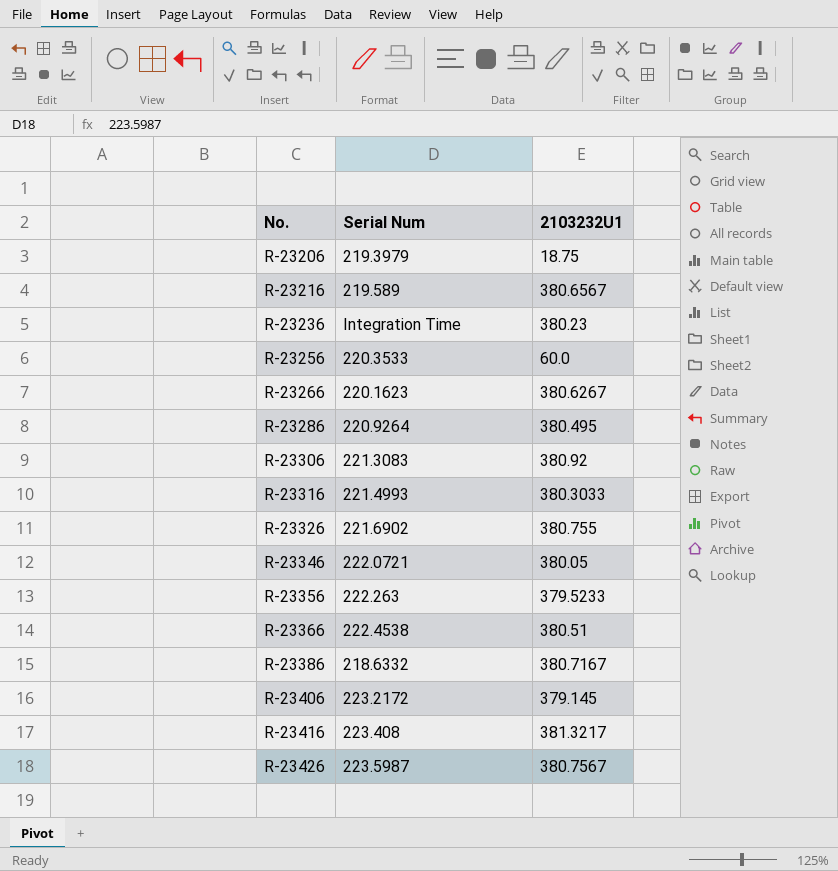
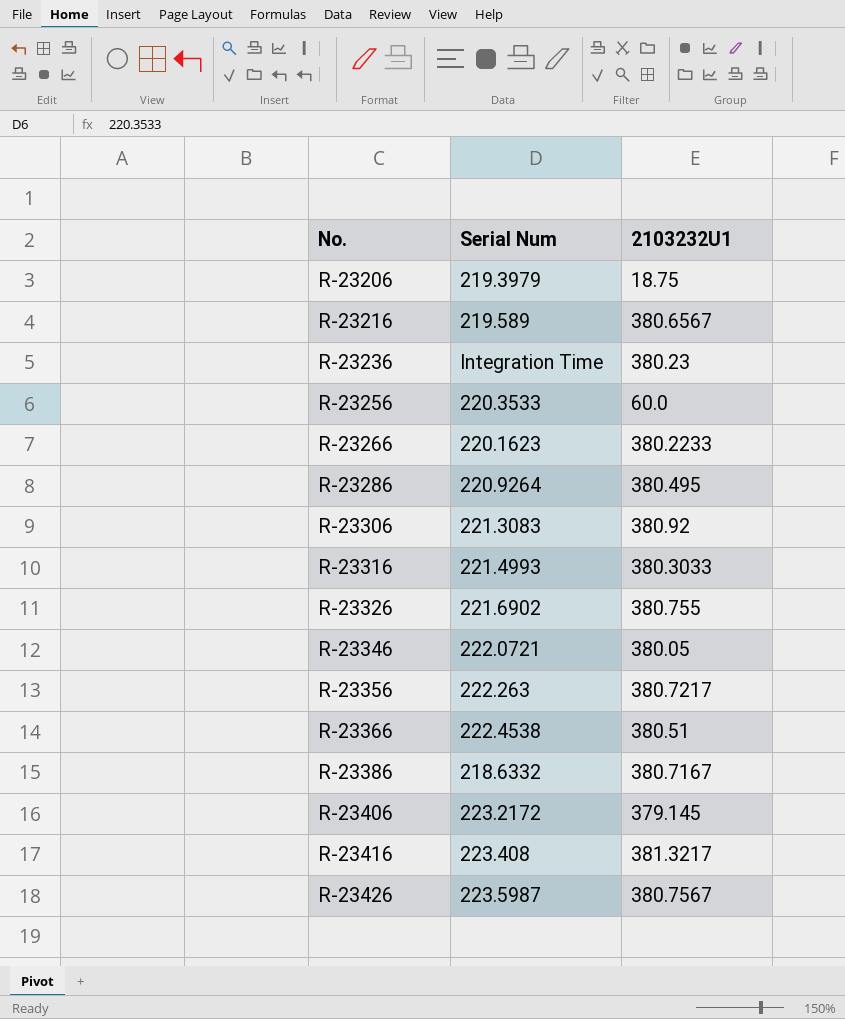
R-23266 | 2103232U1: 380.6267 -> 380.2233
R-23356 | 2103232U1: 379.5233 -> 380.7217

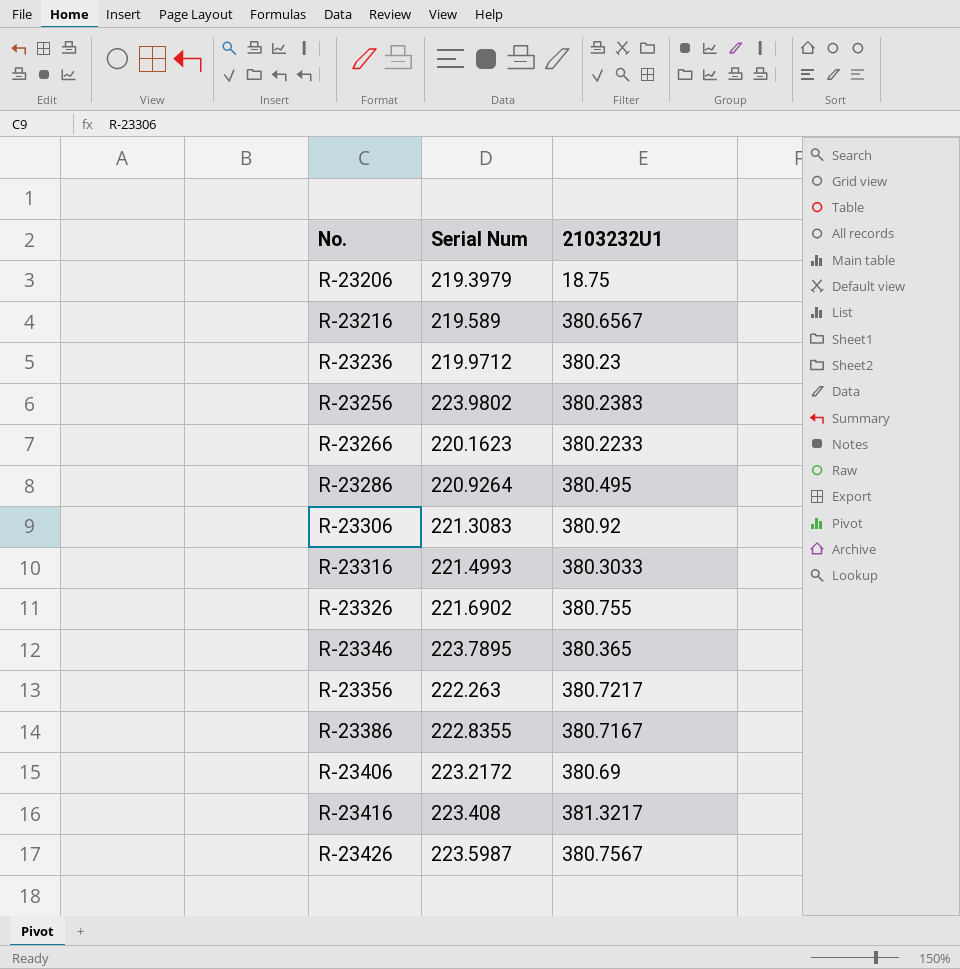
row R-23366: 222.4538 | 380.51 -> none
R-23236 | Serial Num: Integration Time -> 219.9712
R-23256 | Serial Num: 220.3533 -> 223.9802
R-23256 | 2103232U1: 60.0 -> 380.2383
R-23346 | Serial Num: 222.0721 -> 223.7895
R-23346 | 2103232U1: 380.05 -> 380.365
R-23386 | Serial Num: 218.6332 -> 222.8355
R-23406 | 2103232U1: 379.145 -> 380.69

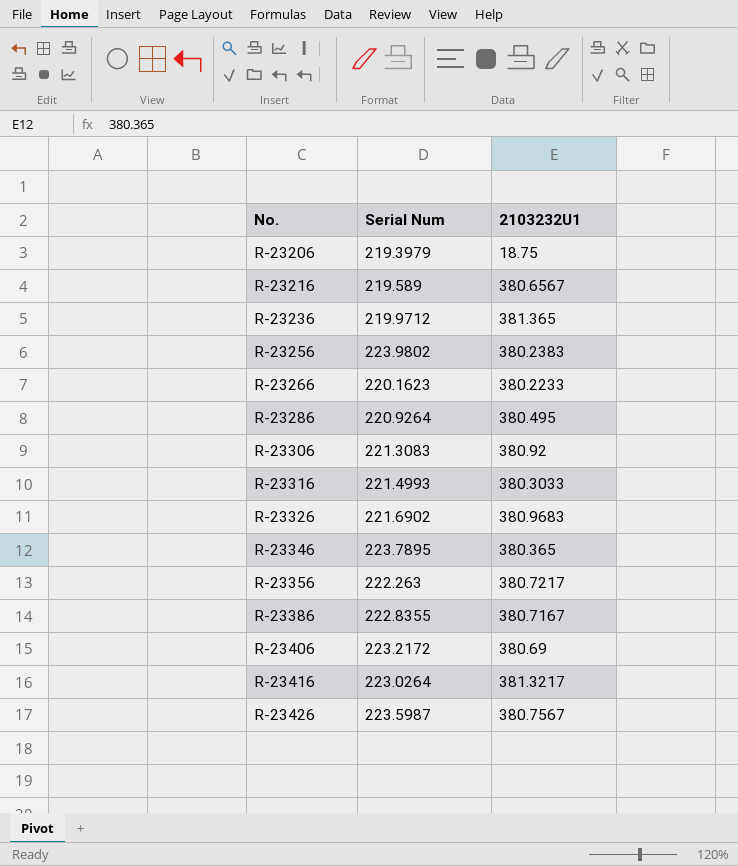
R-23236 | 2103232U1: 380.23 -> 381.365
R-23326 | 2103232U1: 380.755 -> 380.9683
R-23416 | Serial Num: 223.408 -> 223.0264

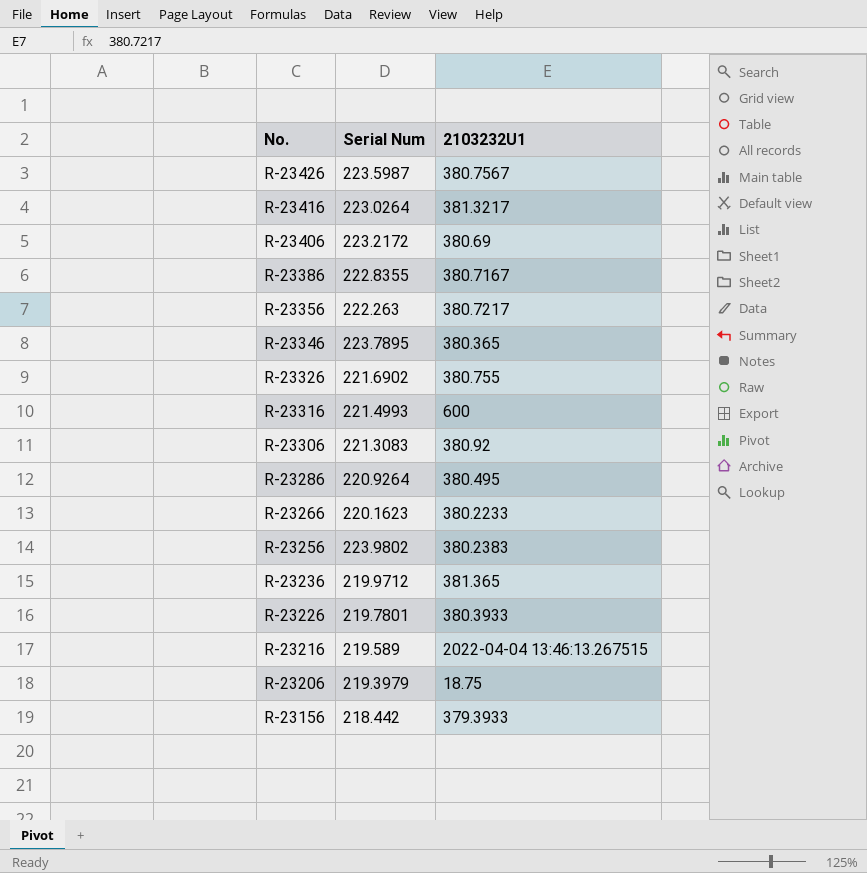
row order: No. ascending -> No. descending
R-23326 | 2103232U1: 380.9683 -> 380.755
R-23316 | 2103232U1: 380.3033 -> 600
row R-23226: none -> 219.7801 | 380.3933
R-23216 | 2103232U1: 380.6567 -> 2022-04-04 13:46:13.267515
row R-23156: none -> 218.442 | 379.3933

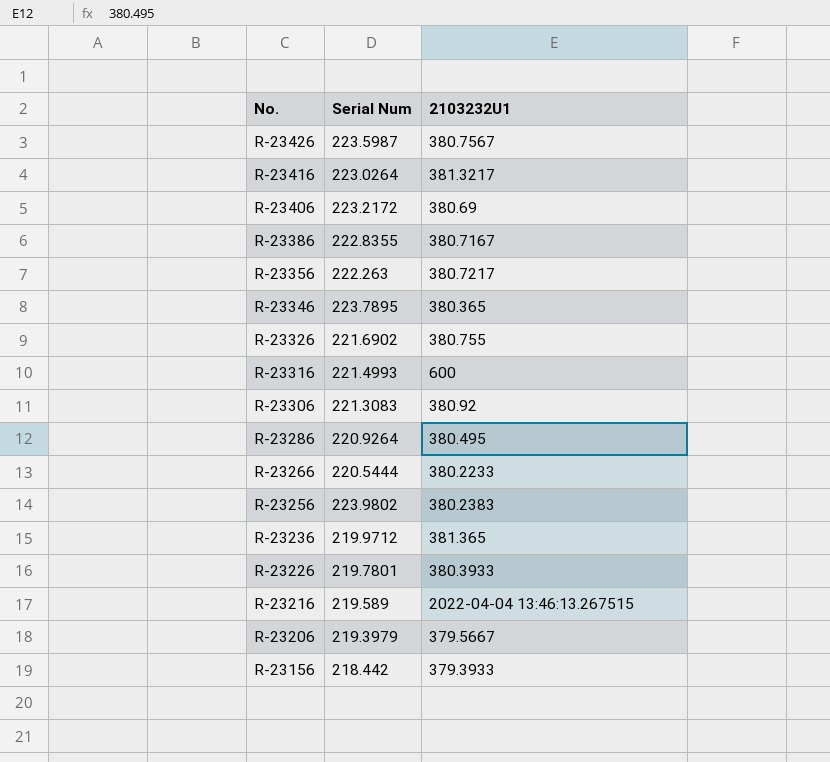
R-23266 | Serial Num: 220.1623 -> 220.5444
R-23206 | 2103232U1: 18.75 -> 379.5667

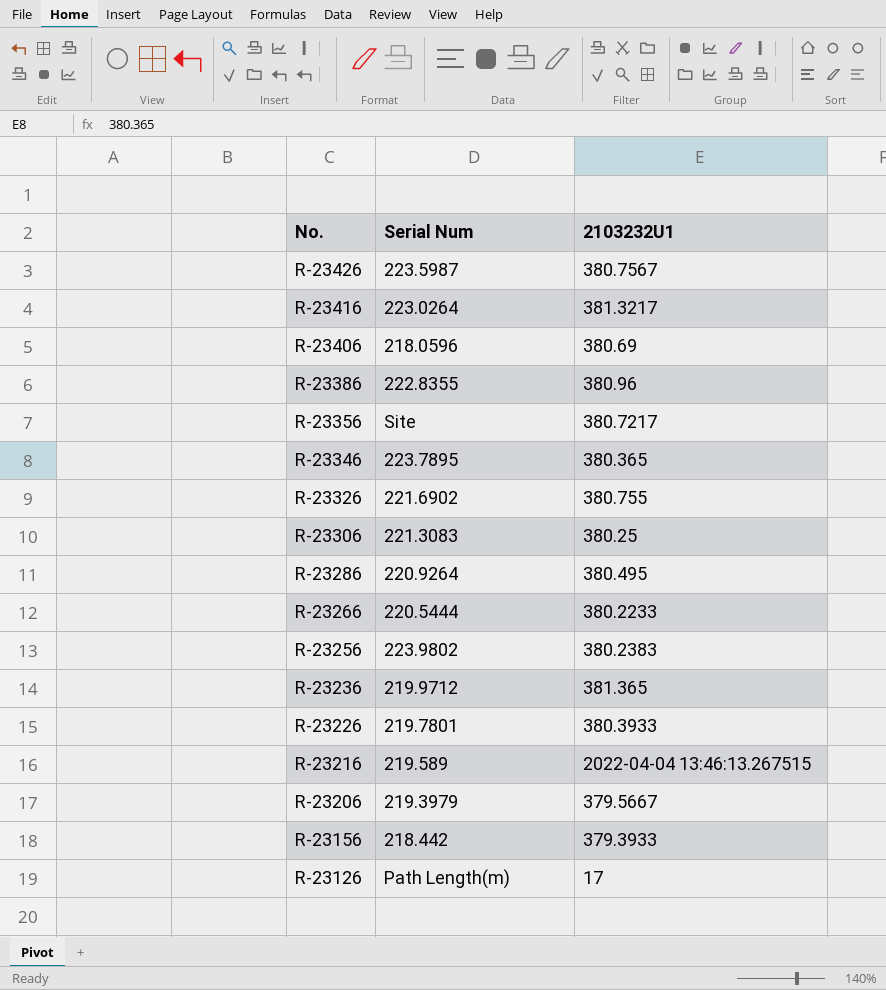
row R-23316: 221.4993 | 600 -> none
R-23406 | Serial Num: 223.2172 -> 218.0596
R-23386 | 2103232U1: 380.7167 -> 380.96
R-23356 | Serial Num: 222.263 -> Site
R-23306 | 2103232U1: 380.92 -> 380.25
row R-23126: none -> Path Length(m) | 17

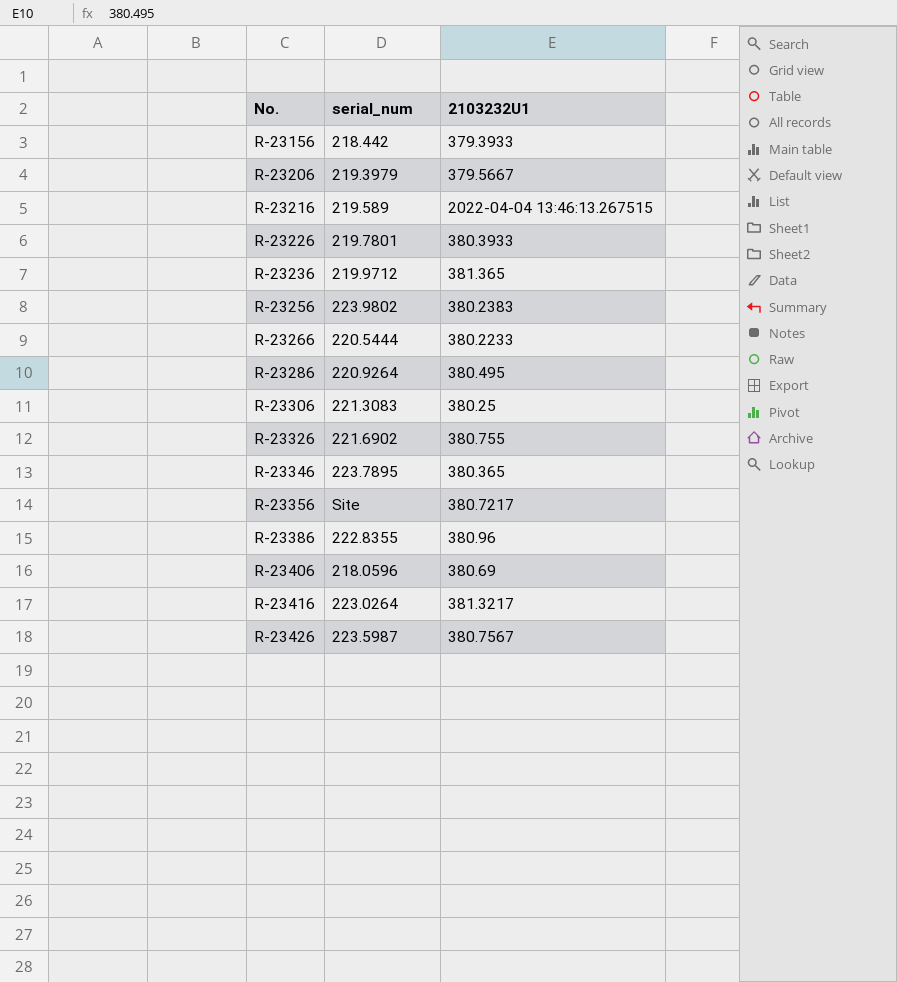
row order: No. descending -> No. ascending
column name: Serial Num -> serial_num
row R-23126: Path Length(m) | 17 -> none

